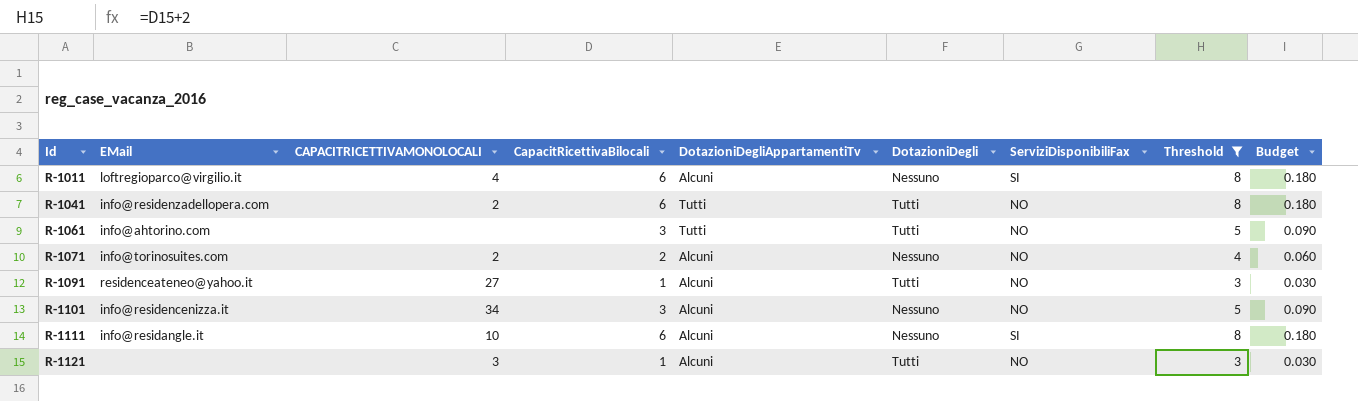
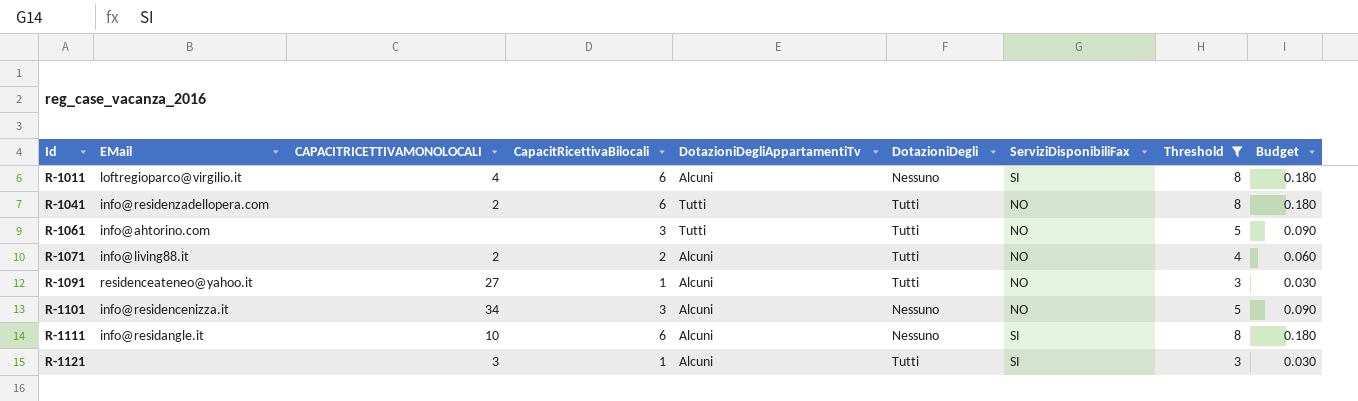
R-1071 | EMail: info@torinosuites.com -> info@living88.it
R-1071 | DotazioniDegli: Nessuno -> Tutti
R-1121 | ServiziDisponibiliFax: NO -> SI

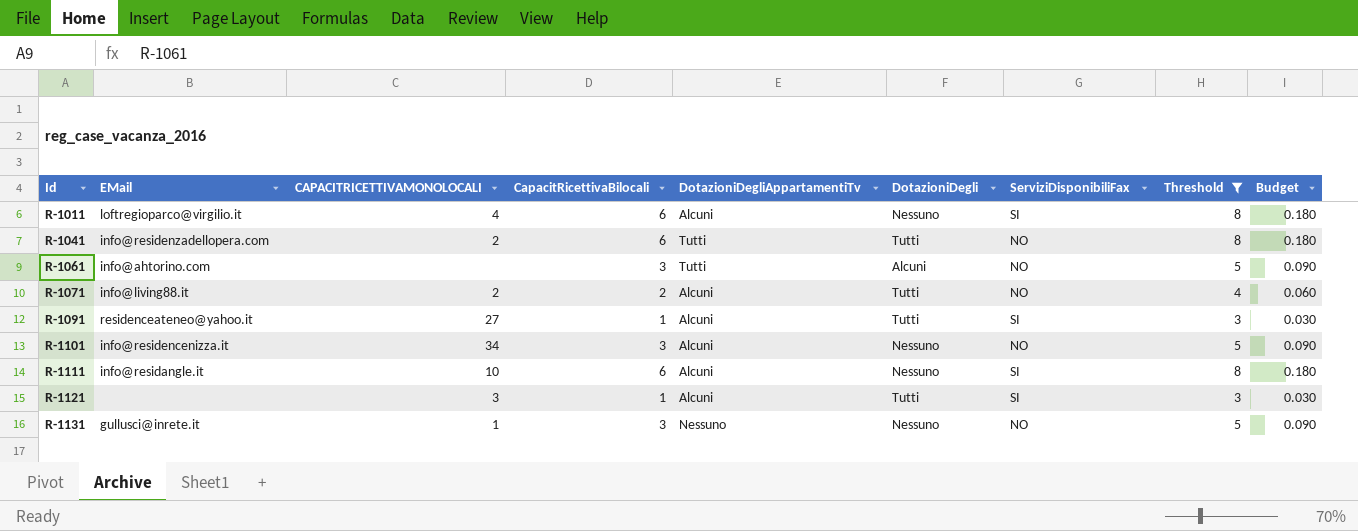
R-1061 | DotazioniDegli: Tutti -> Alcuni
R-1091 | ServiziDisponibiliFax: NO -> SI
row R-1131: none -> gullusci@inrete.it | 1 | 3 | Nessuno | Nessuno | NO | 5 | 0.090

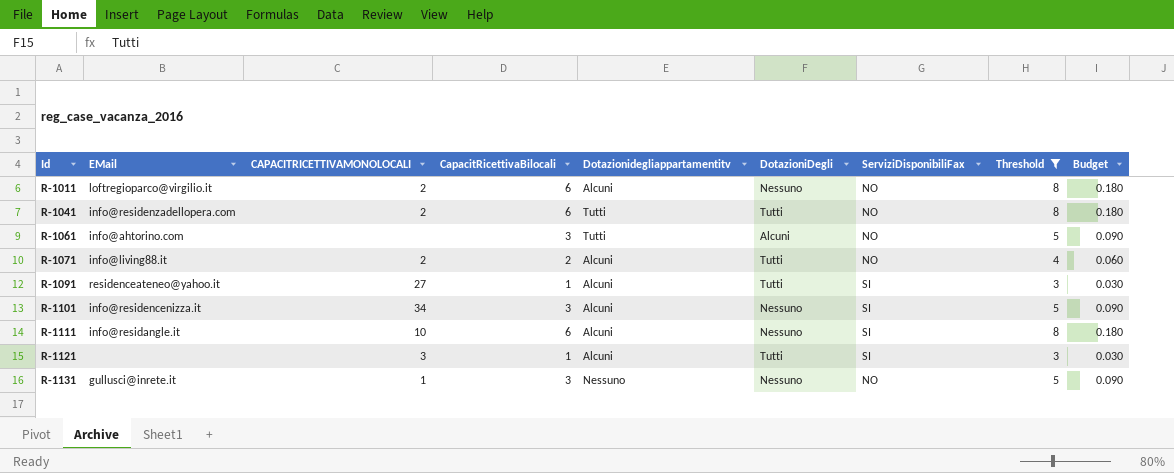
column name: DotazioniDegliAppartamentiTv -> Dotazionidegliappartamentitv
R-1011 | CAPACITRICETTIVAMONOLOCALI: 4 -> 2
R-1011 | ServiziDisponibiliFax: SI -> NO
R-1101 | ServiziDisponibiliFax: NO -> SI

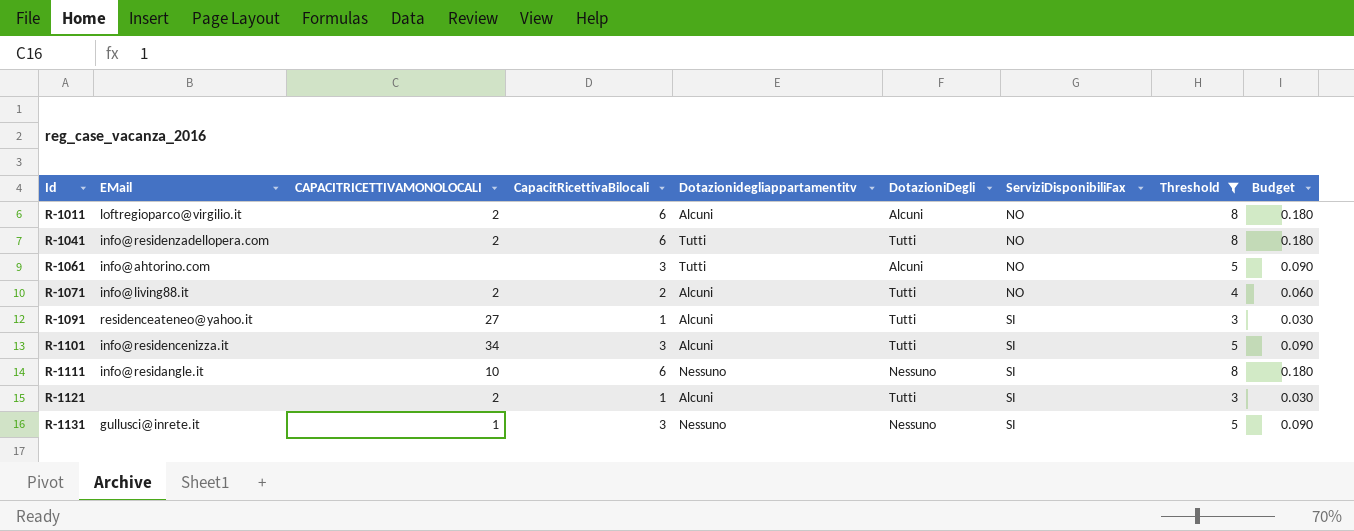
R-1011 | DotazioniDegli: Nessuno -> Alcuni
R-1101 | DotazioniDegli: Nessuno -> Tutti
R-1111 | Dotazionidegliappartamentitv: Alcuni -> Nessuno
R-1121 | CAPACITRICETTIVAMONOLOCALI: 3 -> 2
R-1131 | ServiziDisponibiliFax: NO -> SI

